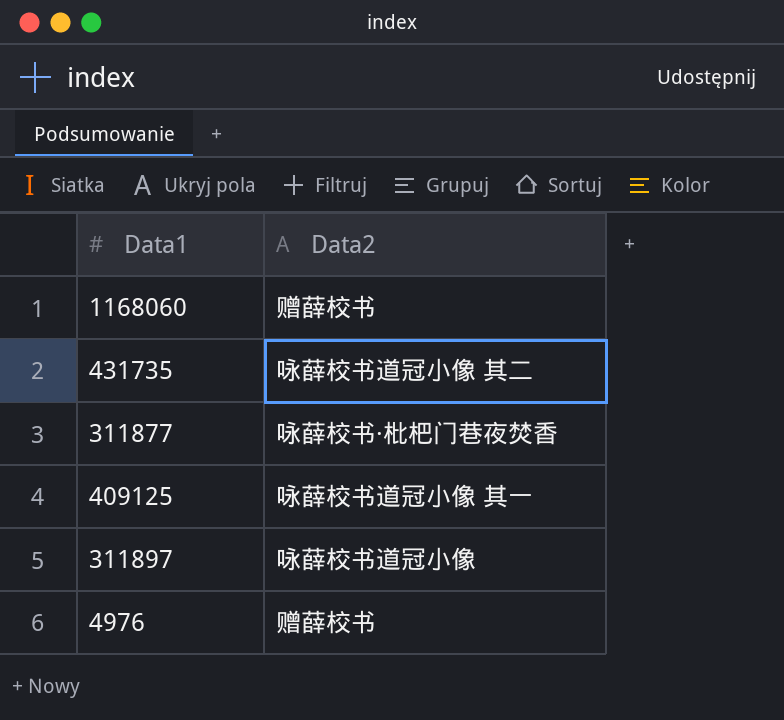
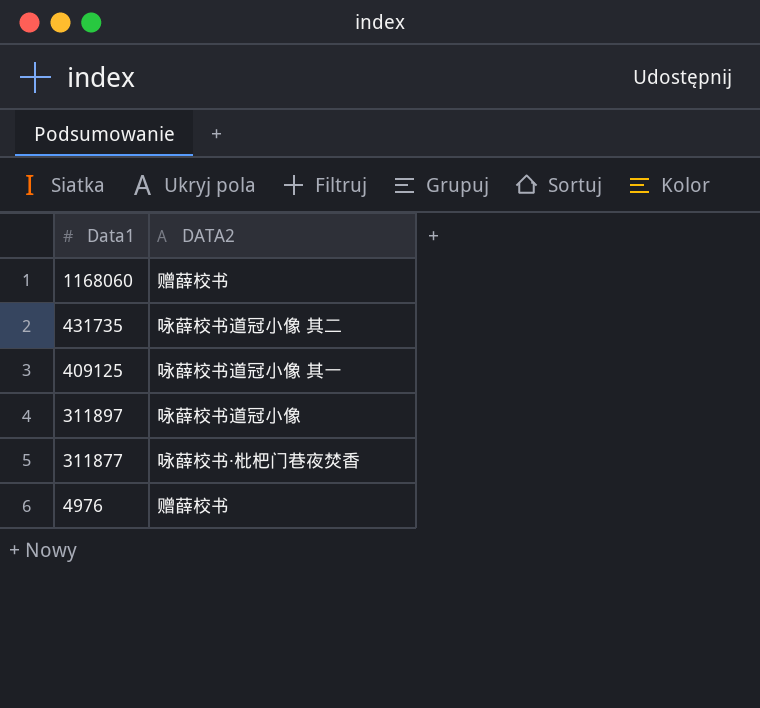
row order: none -> Data1 descending
column name: Data2 -> DATA2

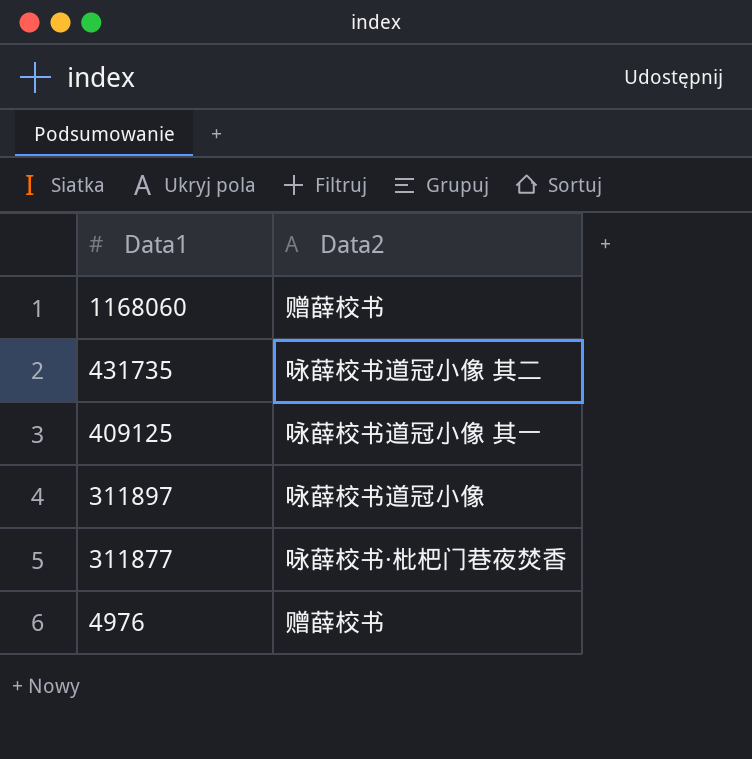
column name: DATA2 -> Data2

